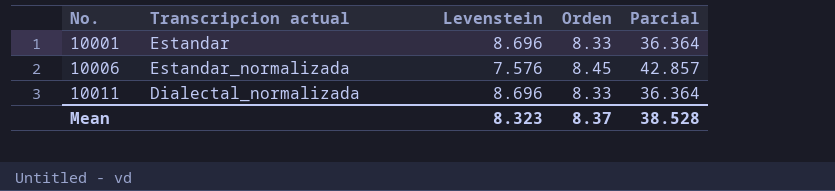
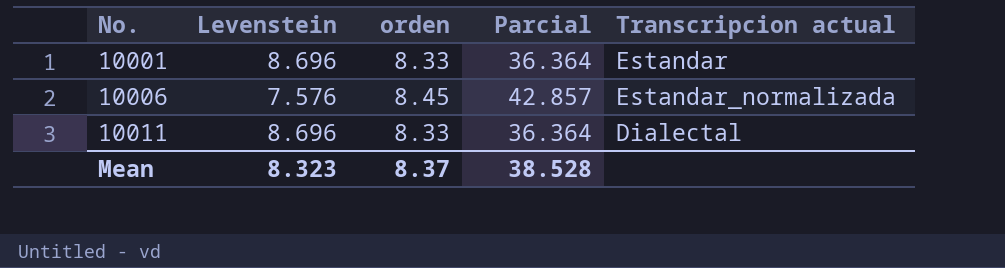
column name: Orden -> orden
column Transcripcion actual | position: 2 -> 5
10011 | Transcripcion actual: Dialectal_normalizada -> Dialectal

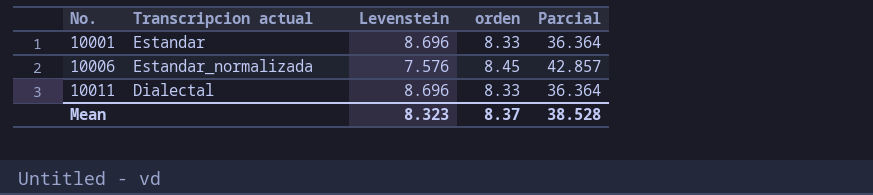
column Transcripcion actual | position: 5 -> 2

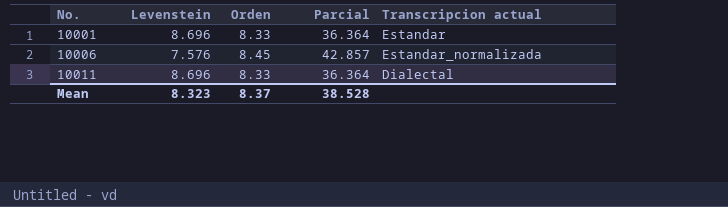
column name: orden -> Orden
column Transcripcion actual | position: 2 -> 5

